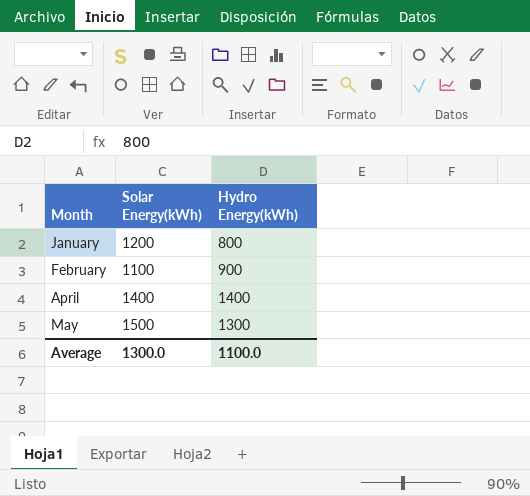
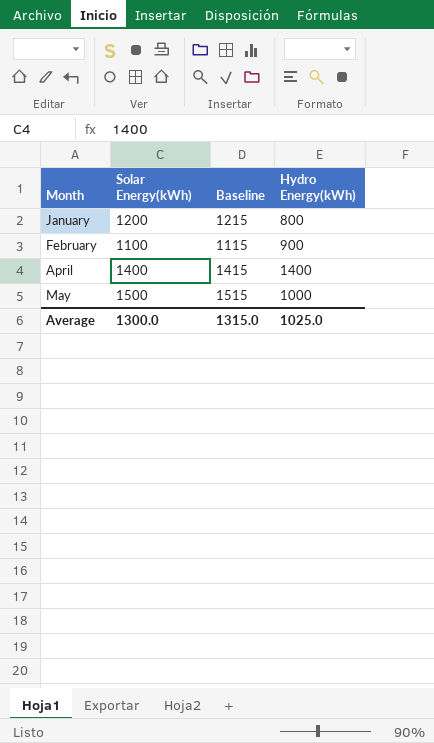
column Baseline | formula: none -> [Solar Energy(kWh)] + 15
May | Hydro Energy(kWh): 1300 -> 1000
Average | Hydro Energy(kWh): 1100.0 -> 1025.0

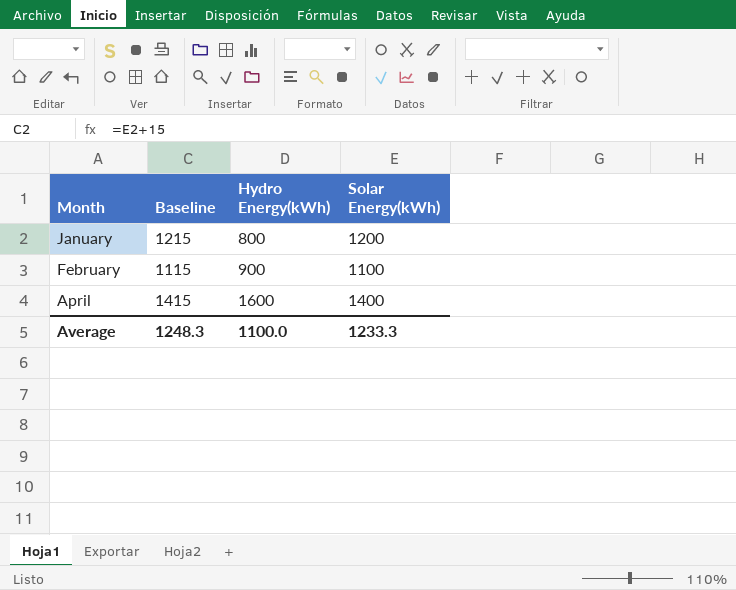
column Solar Energy(kWh) | position: 2 -> 4
row May: 1500 | 1515 | 1000 -> none
April | Hydro Energy(kWh): 1400 -> 1600
Average | Baseline: 1315.0 -> 1248.3
Average | Hydro Energy(kWh): 1025.0 -> 1100.0
Average | Solar Energy(kWh): 1300.0 -> 1233.3

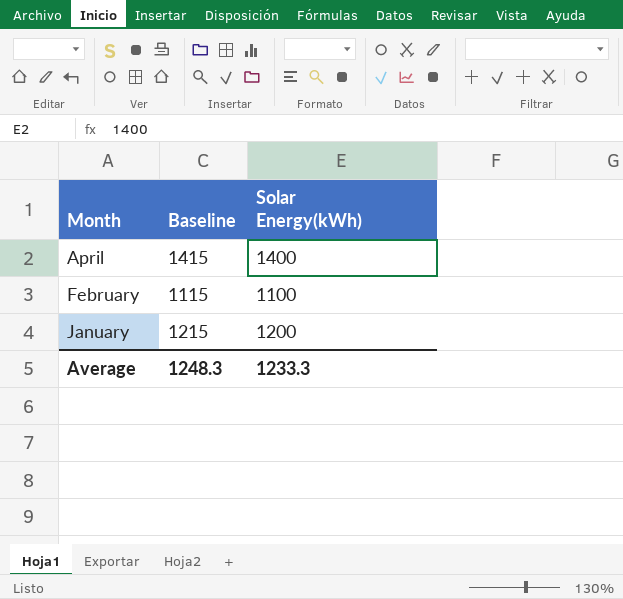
row order: Month ascending -> Month descending
column Hydro Energy(kWh) | position: 3 -> none

